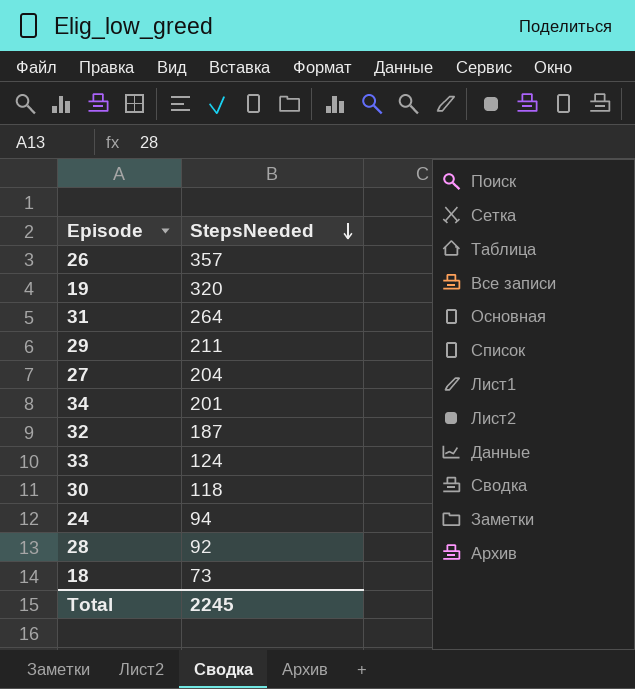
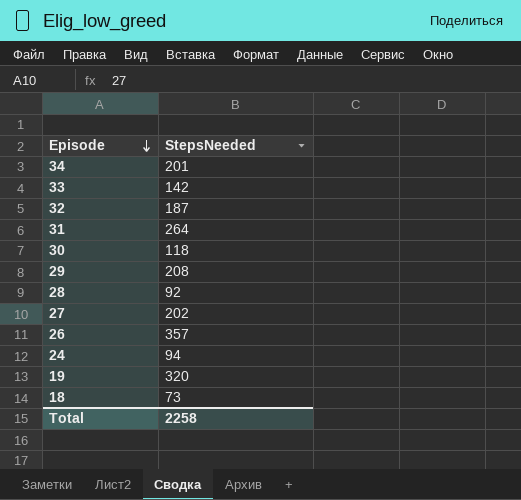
row order: StepsNeeded descending -> Episode descending
33 | StepsNeeded: 124 -> 142
29 | StepsNeeded: 211 -> 208
27 | StepsNeeded: 204 -> 202
Total | StepsNeeded: 2245 -> 2258

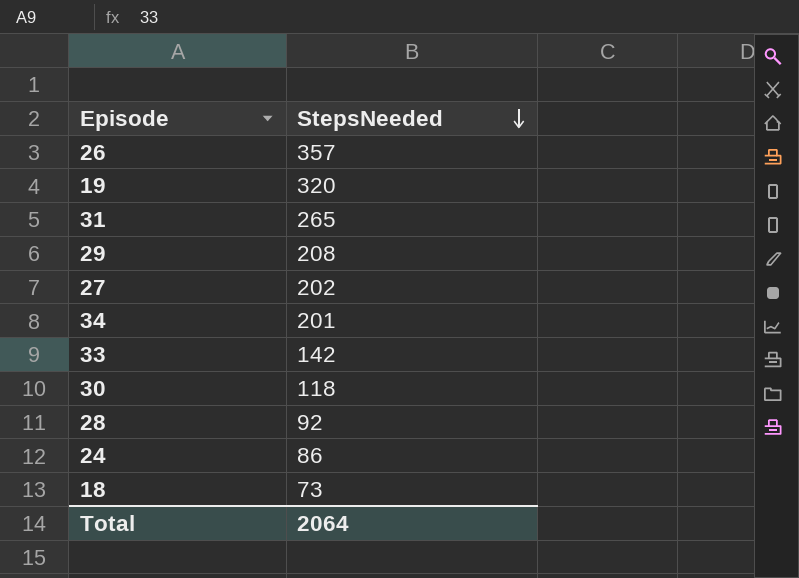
row order: Episode descending -> StepsNeeded descending
row 32: 187 -> none
31 | StepsNeeded: 264 -> 265
24 | StepsNeeded: 94 -> 86
Total | StepsNeeded: 2258 -> 2064

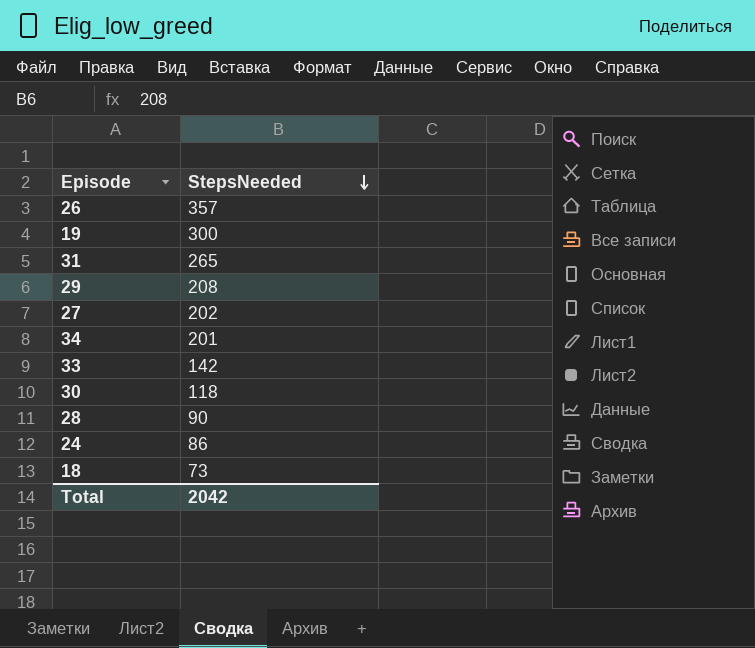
19 | StepsNeeded: 320 -> 300
28 | StepsNeeded: 92 -> 90
Total | StepsNeeded: 2064 -> 2042

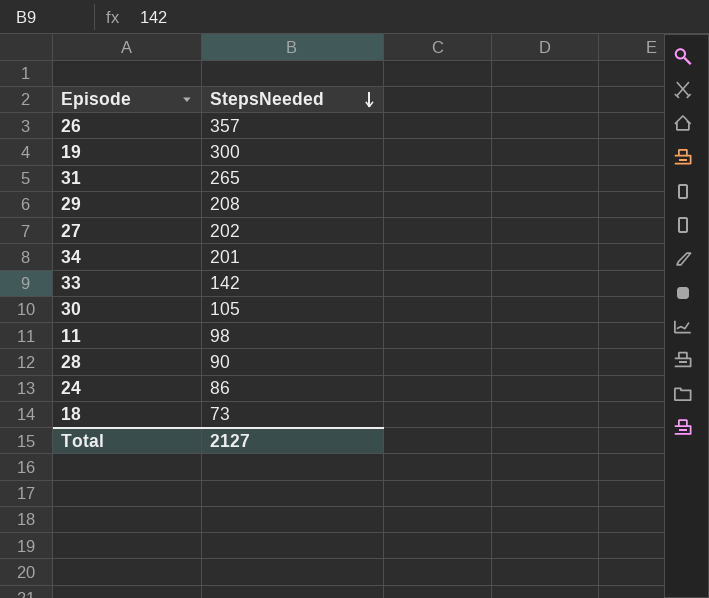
30 | StepsNeeded: 118 -> 105
row 11: none -> 98
Total | StepsNeeded: 2042 -> 2127

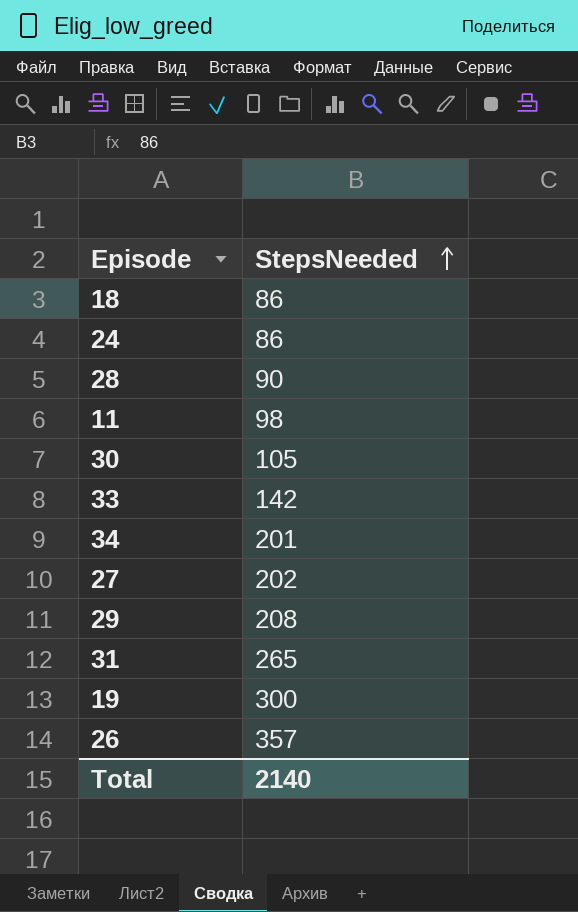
row order: StepsNeeded descending -> StepsNeeded ascending
18 | StepsNeeded: 73 -> 86
Total | StepsNeeded: 2127 -> 2140

